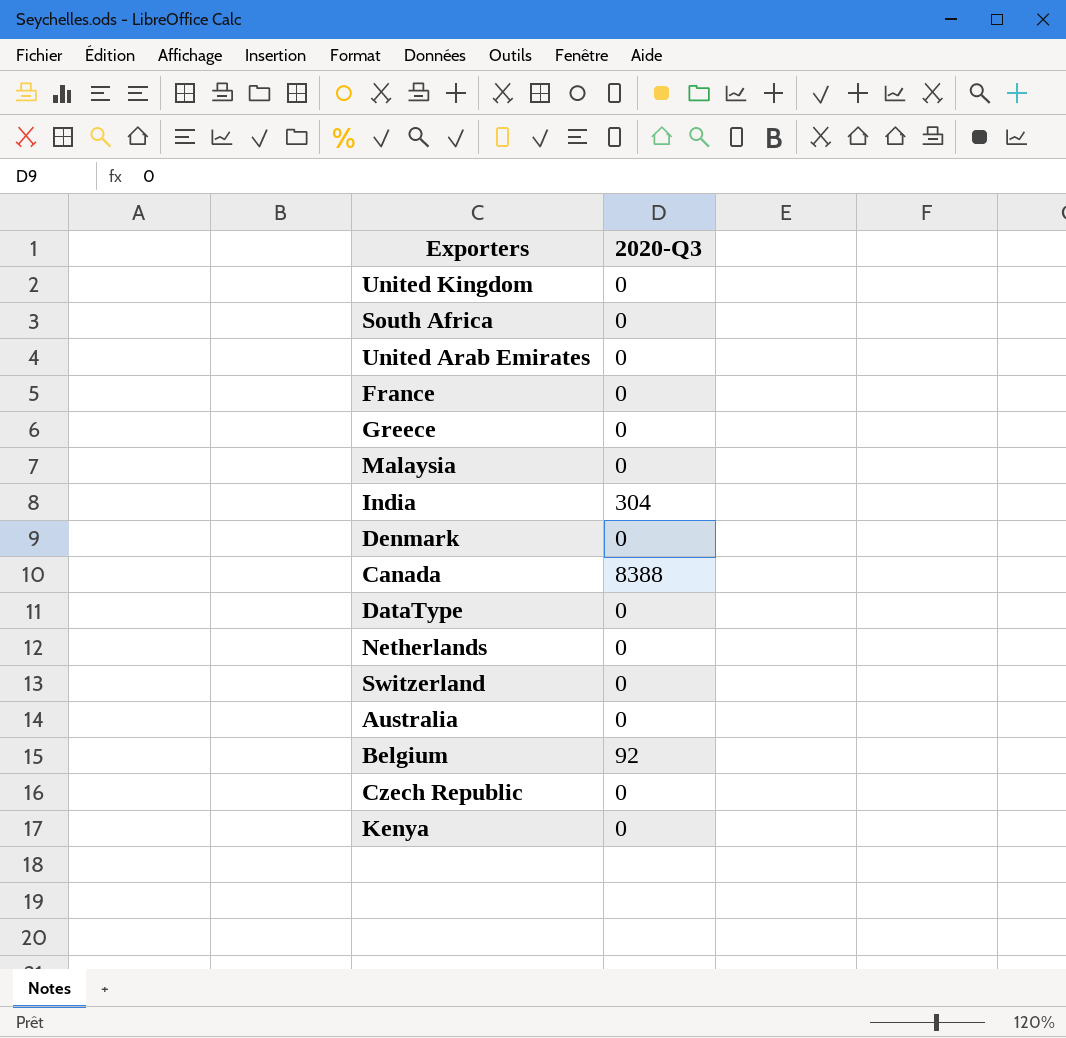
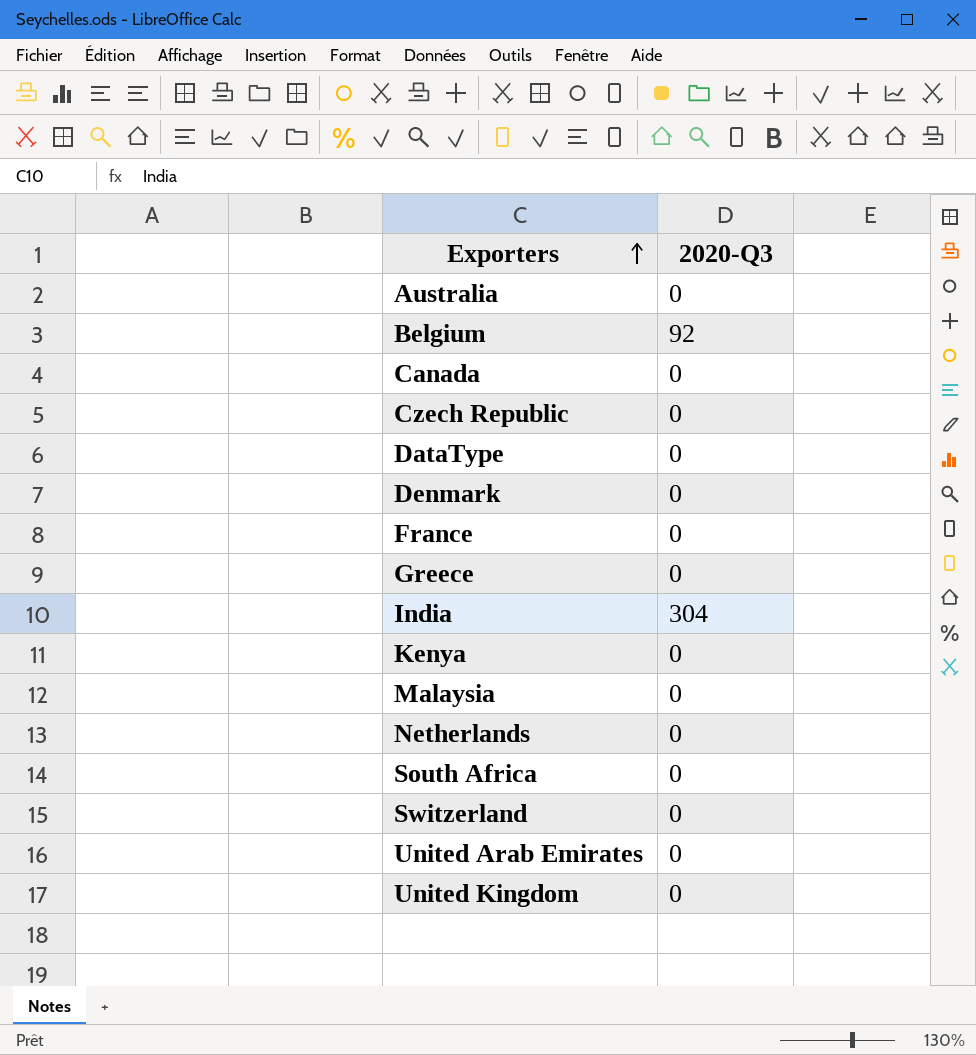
row order: none -> Exporters ascending
Canada | 2020-Q3: 8388 -> 0

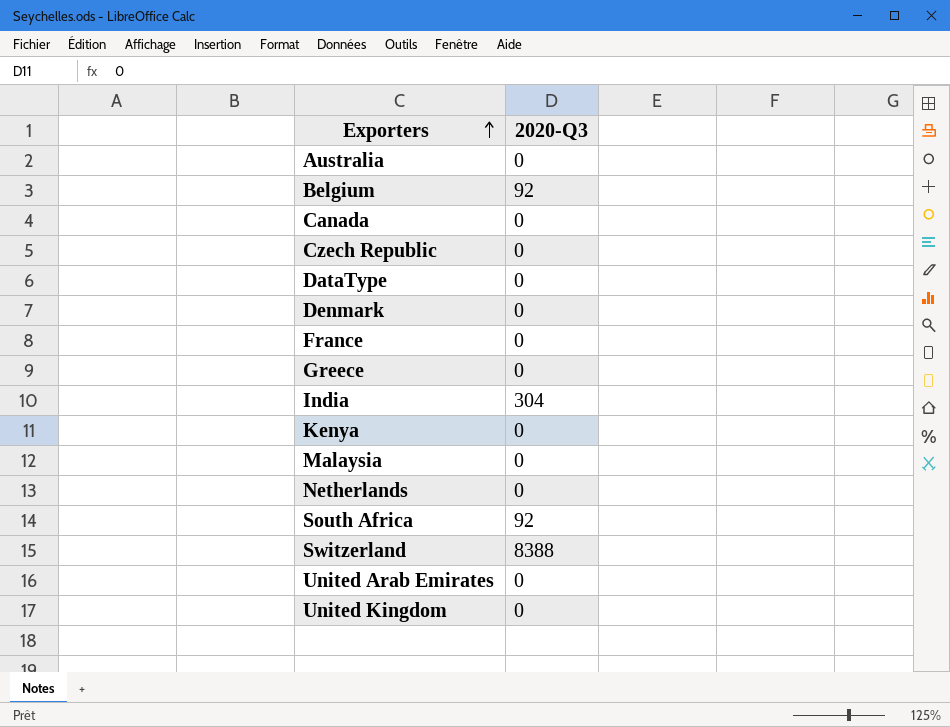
South Africa | 2020-Q3: 0 -> 92
Switzerland | 2020-Q3: 0 -> 8388

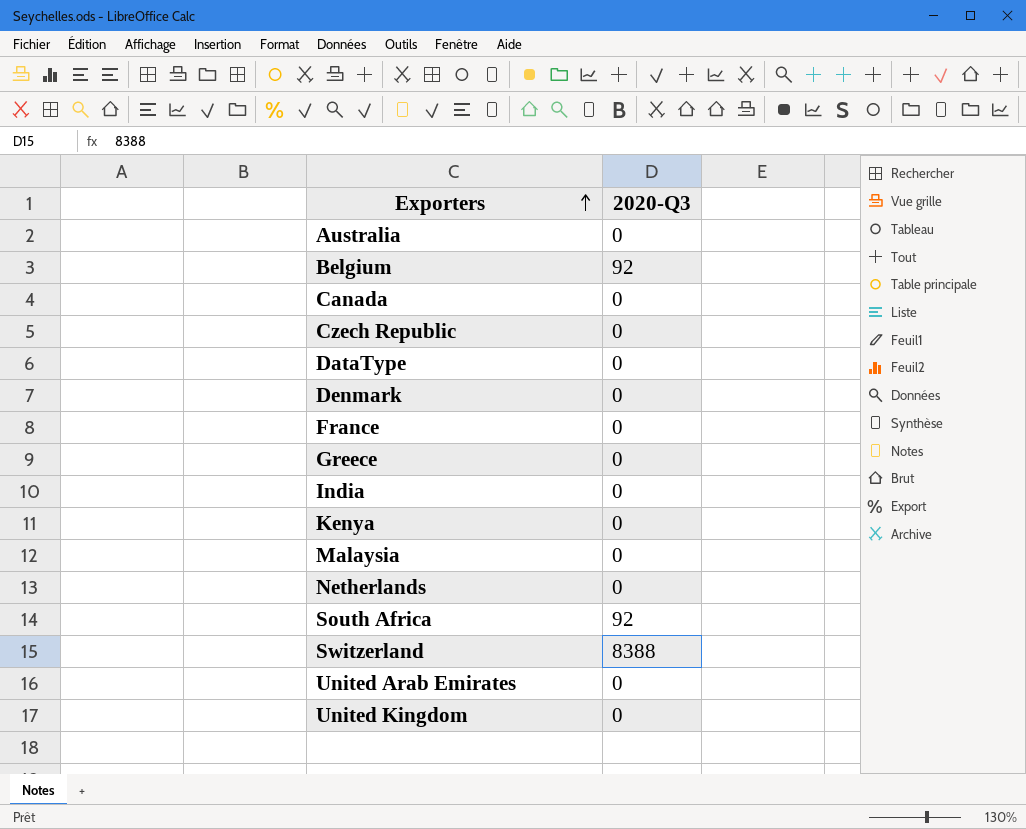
India | 2020-Q3: 304 -> 0

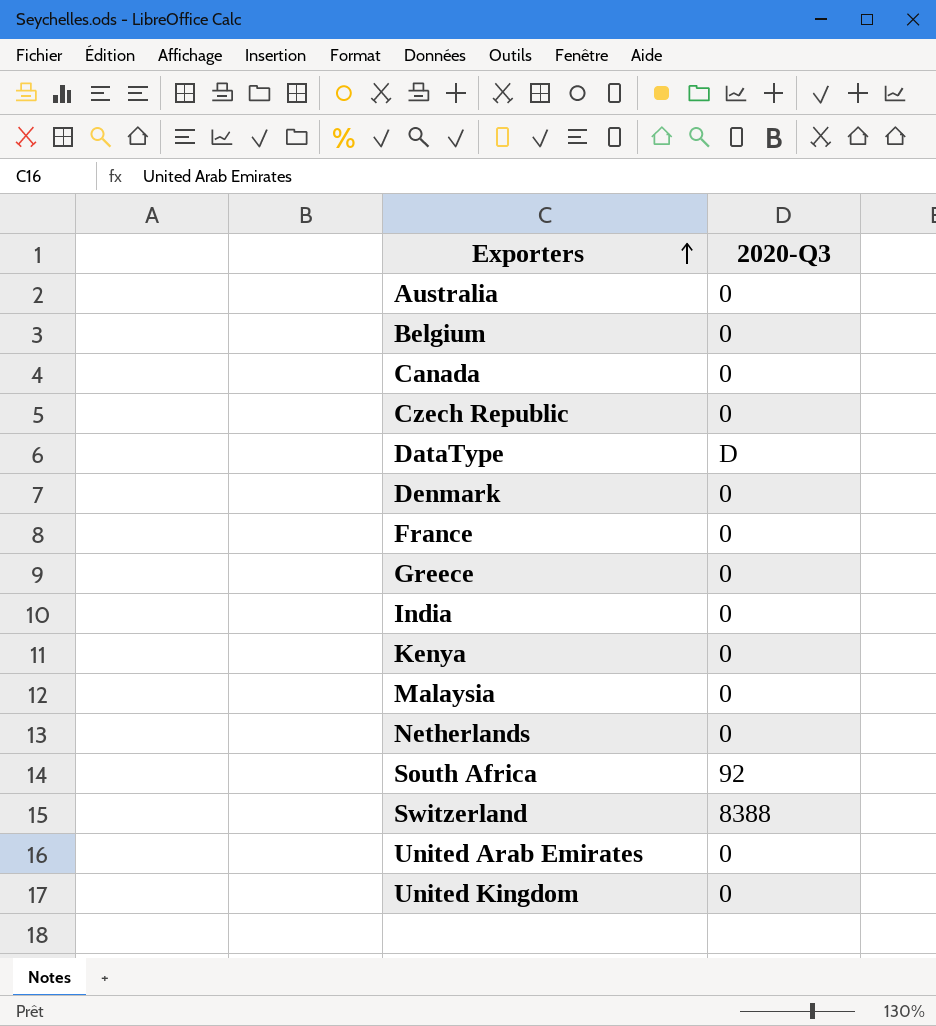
Belgium | 2020-Q3: 92 -> 0
DataType | 2020-Q3: 0 -> D

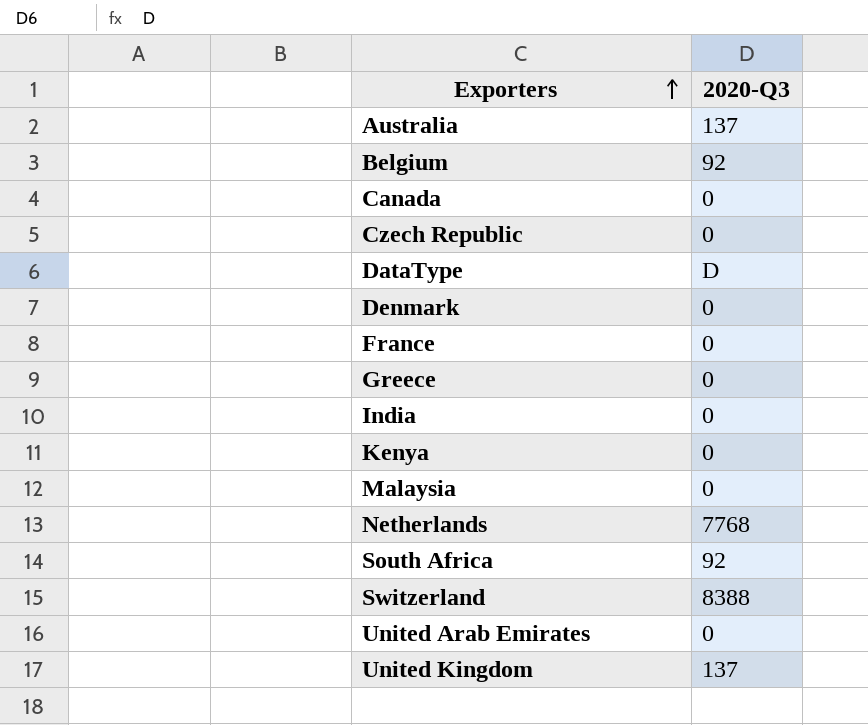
Australia | 2020-Q3: 0 -> 137
Belgium | 2020-Q3: 0 -> 92
Netherlands | 2020-Q3: 0 -> 7768
United Kingdom | 2020-Q3: 0 -> 137

